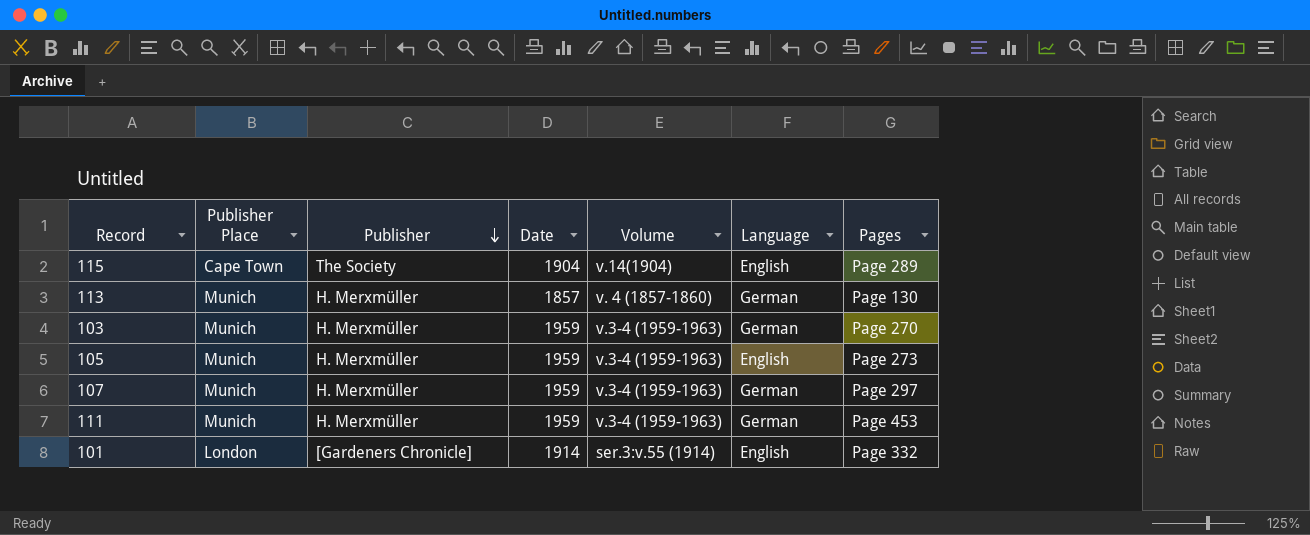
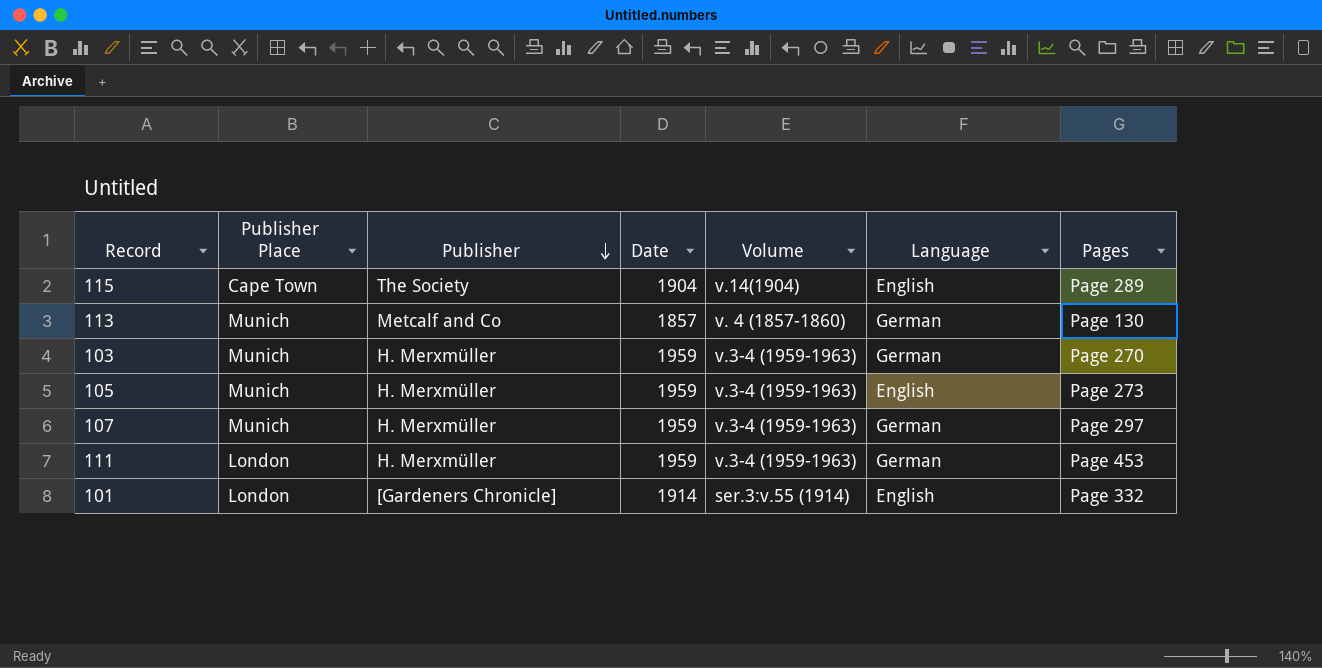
113 | Publisher: H. Merxmüller -> Metcalf and Co
111 | Publisher Place: Munich -> London

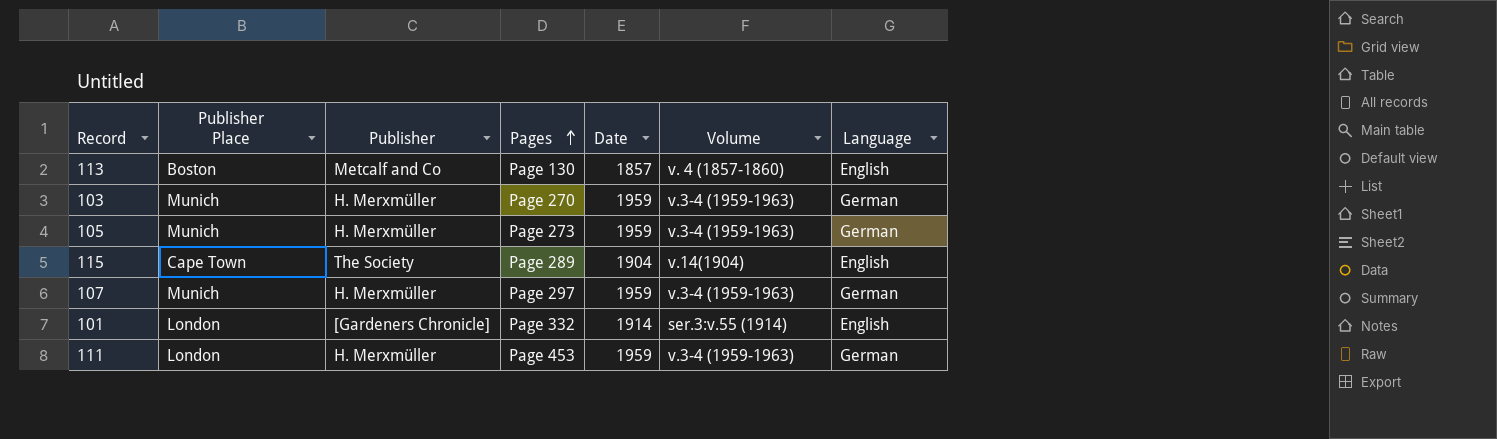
row order: Publisher descending -> Pages ascending
column Pages | position: 7 -> 4
113 | Publisher Place: Munich -> Boston
113 | Language: German -> English
105 | Language: English -> German

